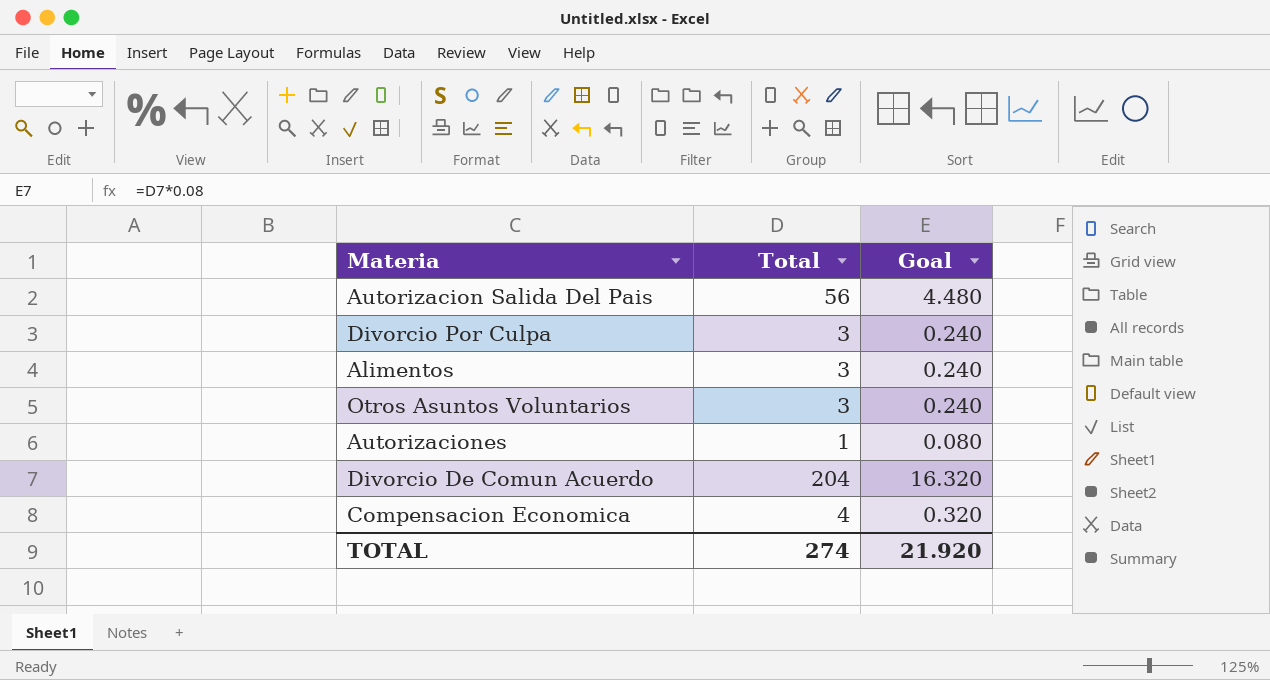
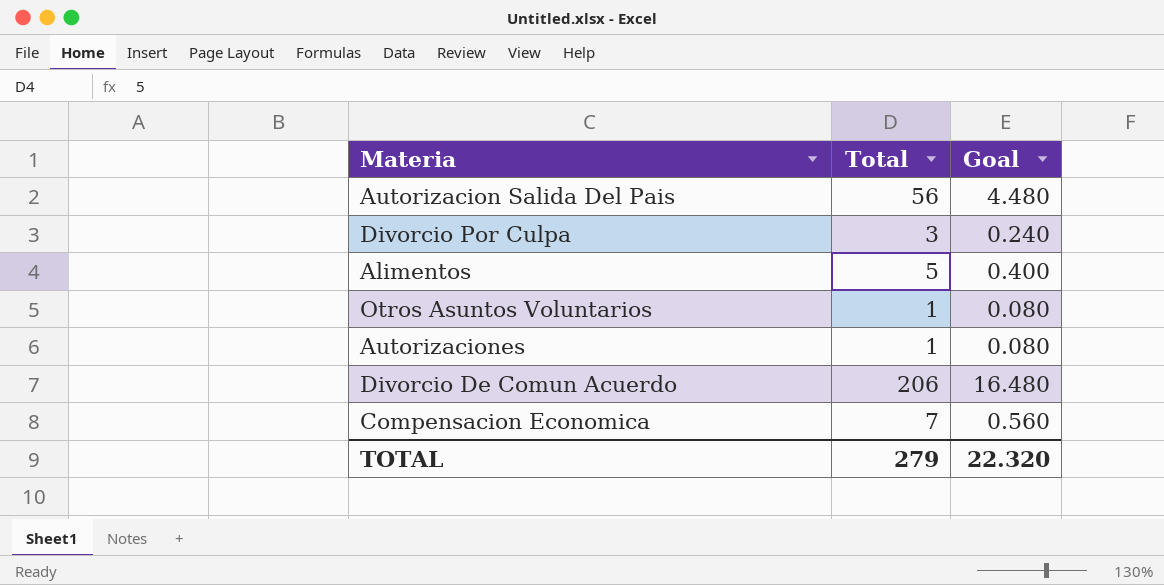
Alimentos | Total: 3 -> 5
Alimentos | Goal: 0.240 -> 0.400
Otros Asuntos Voluntarios | Total: 3 -> 1
Otros Asuntos Voluntarios | Goal: 0.240 -> 0.080
Divorcio De Comun Acuerdo | Total: 204 -> 206
Divorcio De Comun Acuerdo | Goal: 16.320 -> 16.480
Compensacion Economica | Total: 4 -> 7
Compensacion Economica | Goal: 0.320 -> 0.560
TOTAL | Total: 274 -> 279
TOTAL | Goal: 21.920 -> 22.320

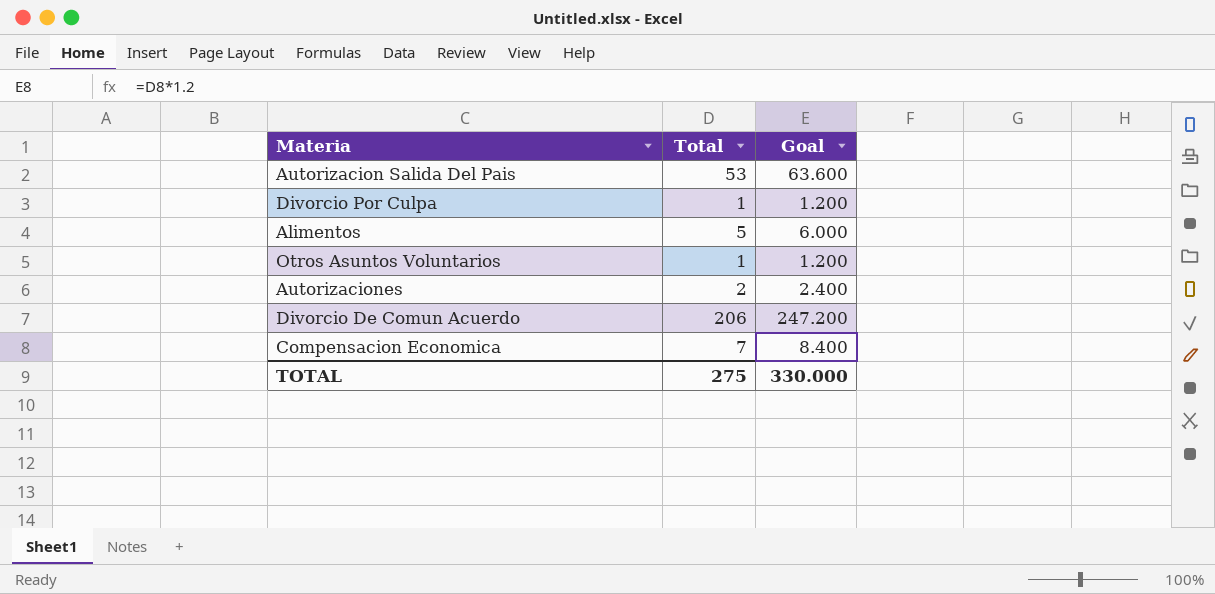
column Goal | formula: [Total] * 0.08 -> [Total] * 1.2
Autorizacion Salida Del Pais | Total: 56 -> 53
Divorcio Por Culpa | Total: 3 -> 1
Autorizaciones | Total: 1 -> 2
TOTAL | Total: 279 -> 275
TOTAL | Goal: 22.320 -> 330.000

